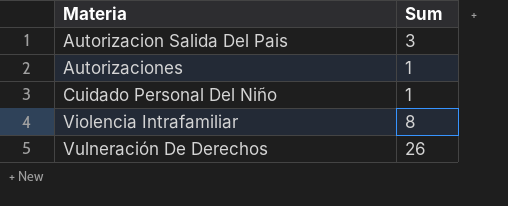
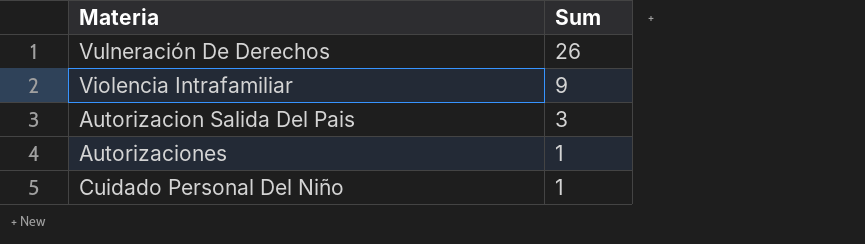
row order: Materia ascending -> Sum descending
Violencia Intrafamiliar | Sum: 8 -> 9

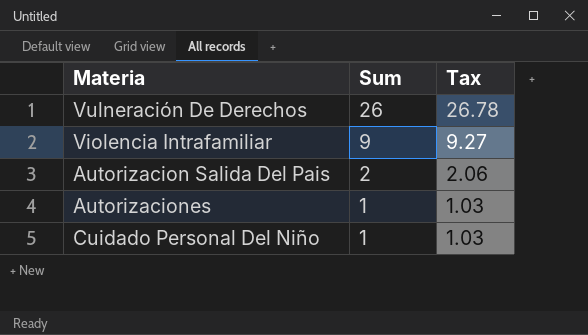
column Tax | formula: none -> [Sum] * 1.03
Autorizacion Salida Del Pais | Sum: 3 -> 2

